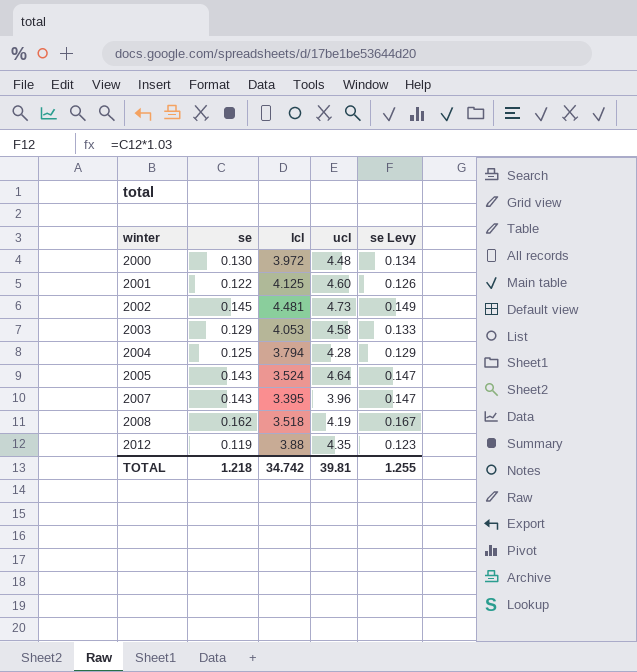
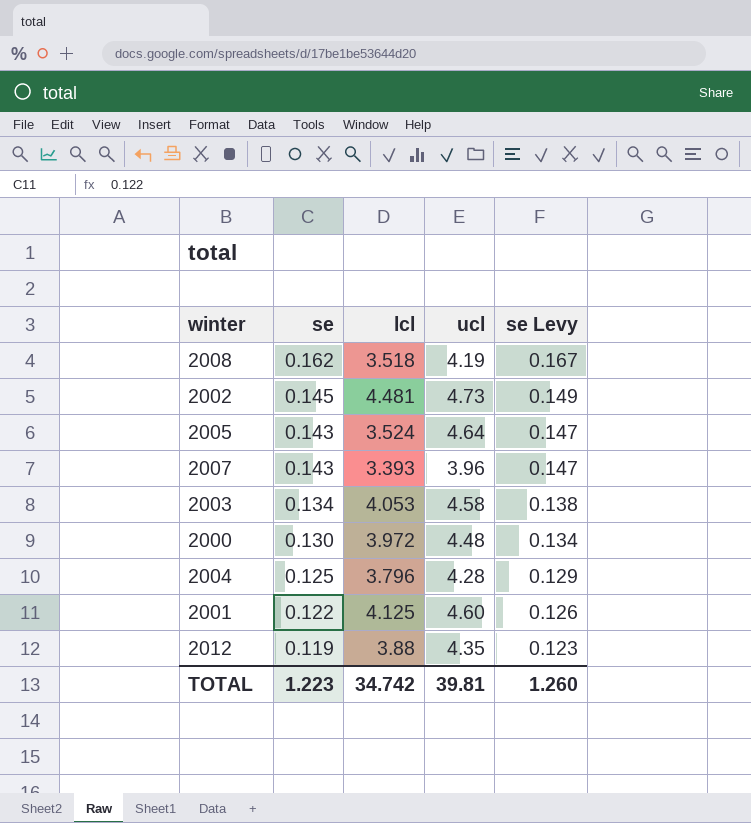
row order: winter ascending -> se descending
2007 | lcl: 3.395 -> 3.393
2003 | se: 0.129 -> 0.134
2003 | se Levy: 0.133 -> 0.138
2004 | lcl: 3.794 -> 3.796
TOTAL | se: 1.218 -> 1.223
TOTAL | se Levy: 1.255 -> 1.260

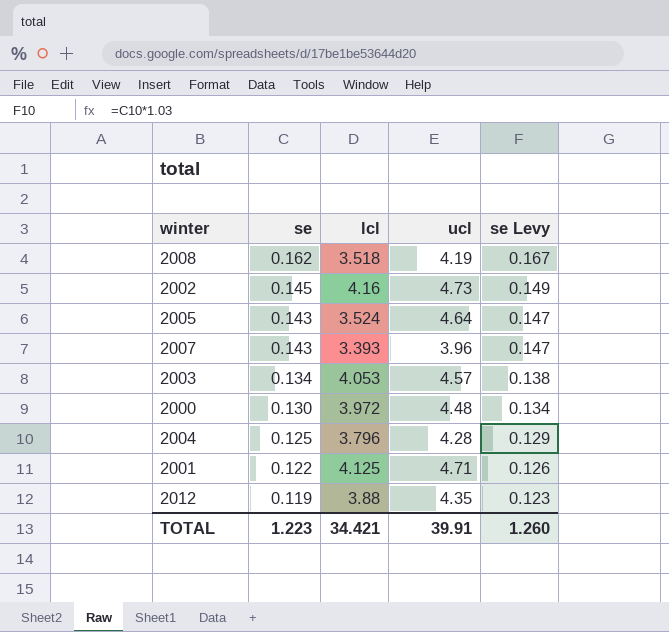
2002 | lcl: 4.481 -> 4.16
2003 | ucl: 4.58 -> 4.57
2001 | ucl: 4.60 -> 4.71
TOTAL | lcl: 34.742 -> 34.421
TOTAL | ucl: 39.81 -> 39.91

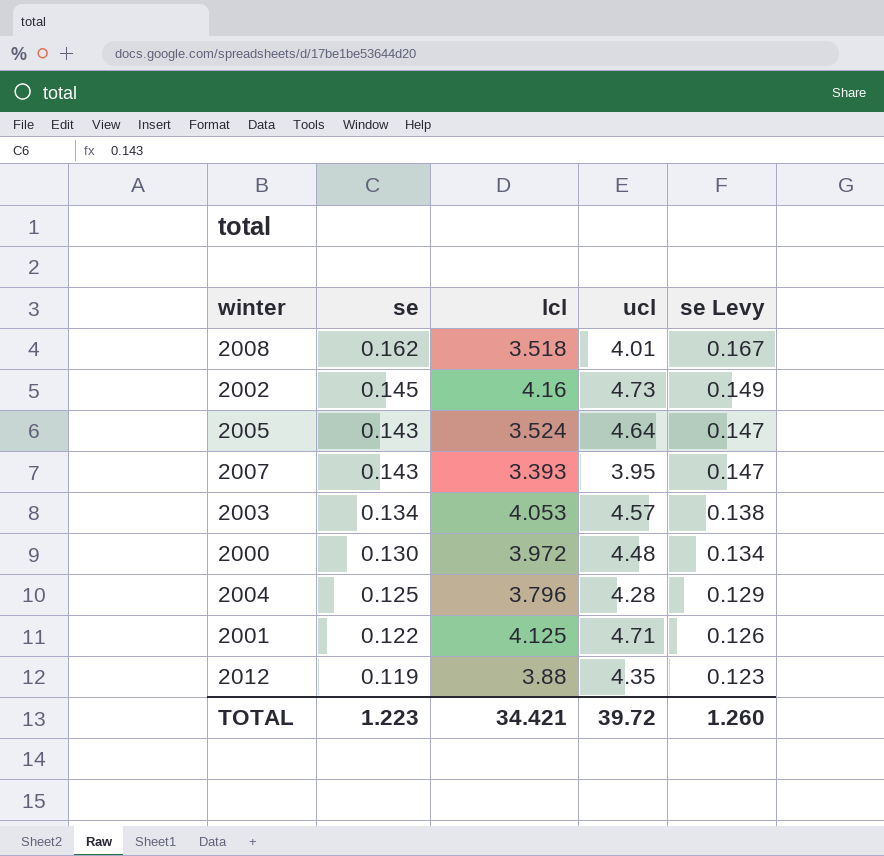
2008 | ucl: 4.19 -> 4.01
2007 | ucl: 3.96 -> 3.95
TOTAL | ucl: 39.91 -> 39.72

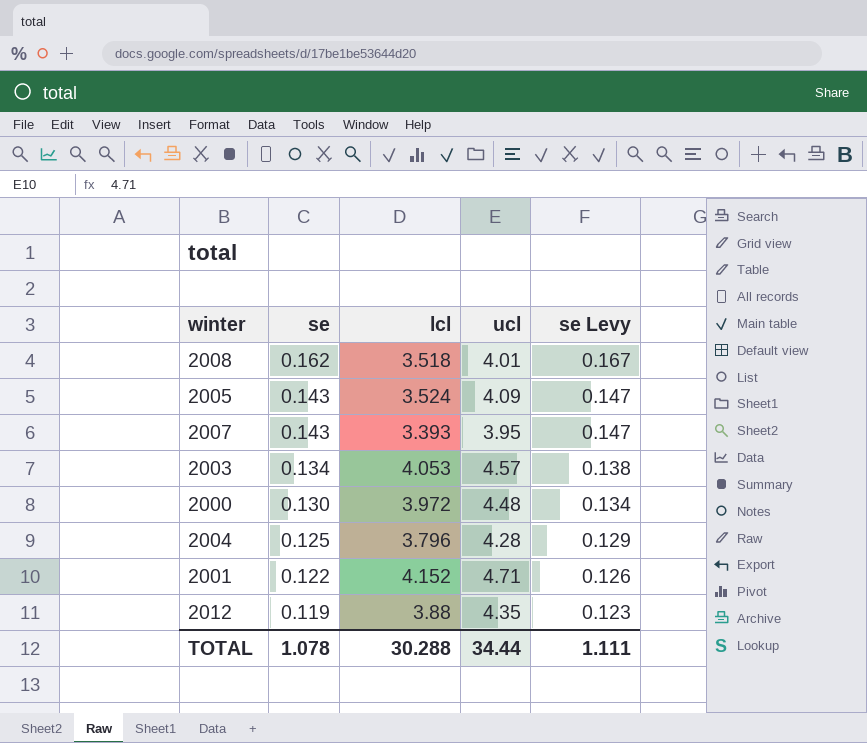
row 2002: 0.145 | 4.16 | 4.73 | 0.149 -> none
2005 | ucl: 4.64 -> 4.09
2001 | lcl: 4.125 -> 4.152
TOTAL | se: 1.223 -> 1.078
TOTAL | lcl: 34.421 -> 30.288
TOTAL | ucl: 39.72 -> 34.44
TOTAL | se Levy: 1.260 -> 1.111

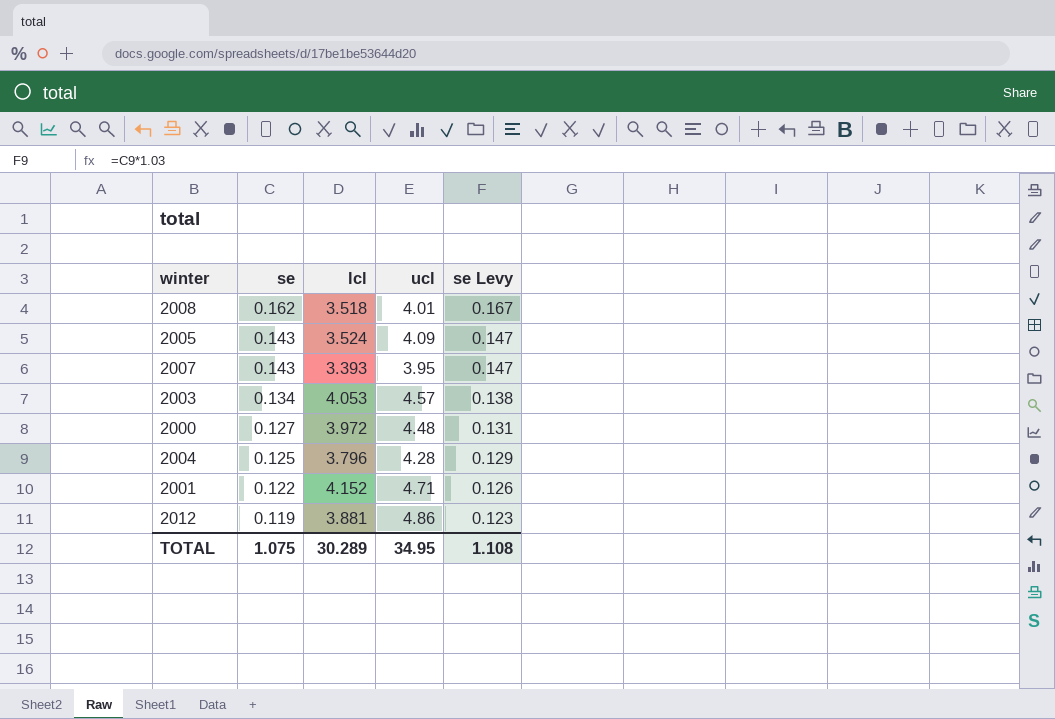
2000 | se: 0.130 -> 0.127
2000 | se Levy: 0.134 -> 0.131
2012 | lcl: 3.88 -> 3.881
2012 | ucl: 4.35 -> 4.86
TOTAL | se: 1.078 -> 1.075
TOTAL | lcl: 30.288 -> 30.289
TOTAL | ucl: 34.44 -> 34.95
TOTAL | se Levy: 1.111 -> 1.108

